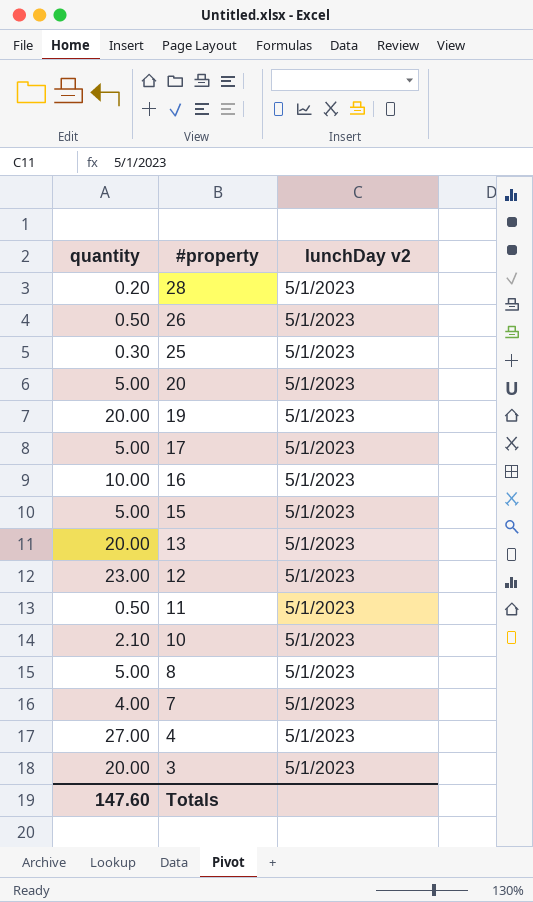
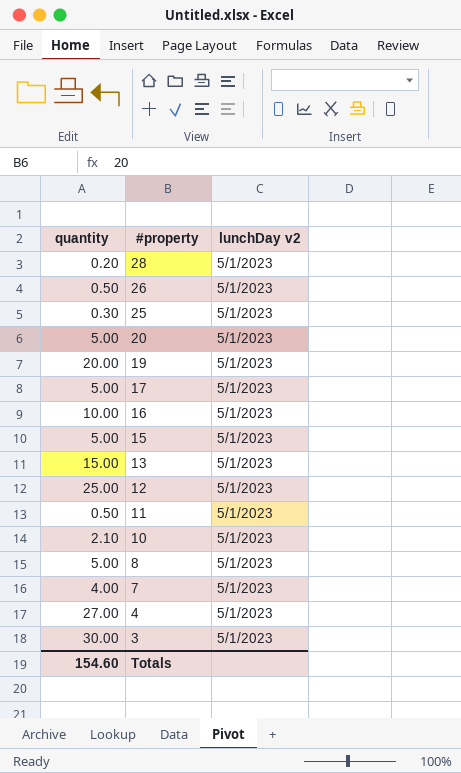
13 | quantity: 20.00 -> 15.00
12 | quantity: 23.00 -> 25.00
3 | quantity: 20.00 -> 30.00
Totals | quantity: 147.60 -> 154.60

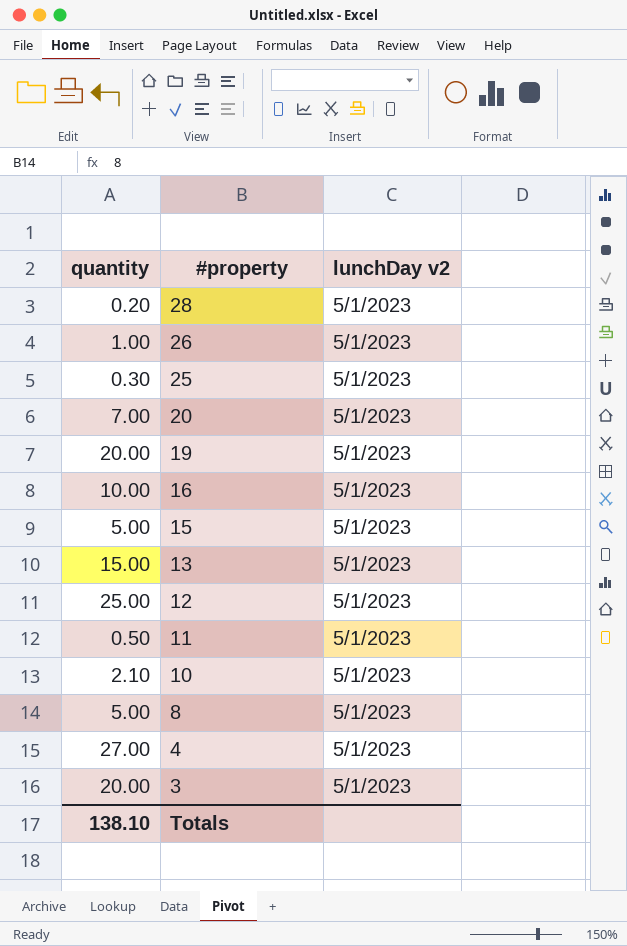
row 17: 5.00 | 5/1/2023 -> none
row 7: 4.00 | 5/1/2023 -> none
26 | quantity: 0.50 -> 1.00
20 | quantity: 5.00 -> 7.00
3 | quantity: 30.00 -> 20.00
Totals | quantity: 154.60 -> 138.10

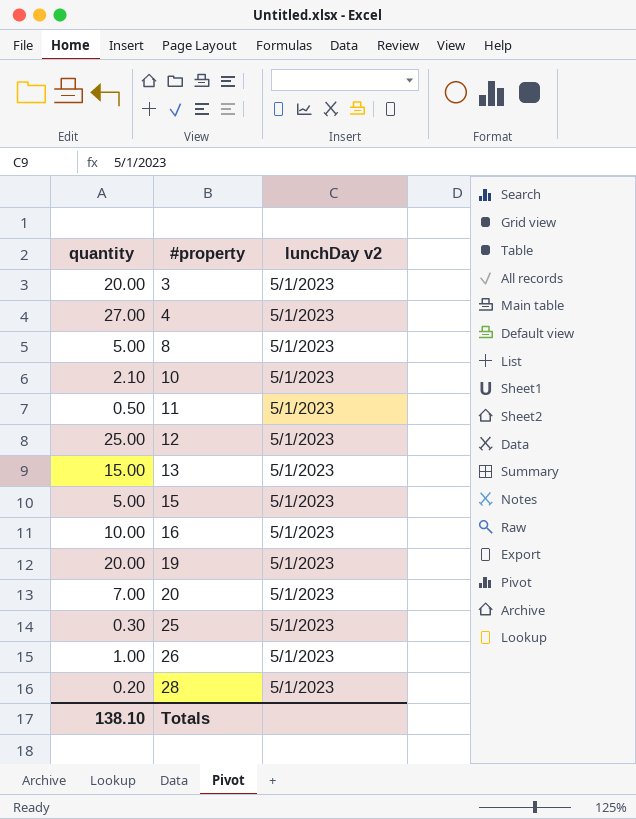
row order: #property descending -> #property ascending

